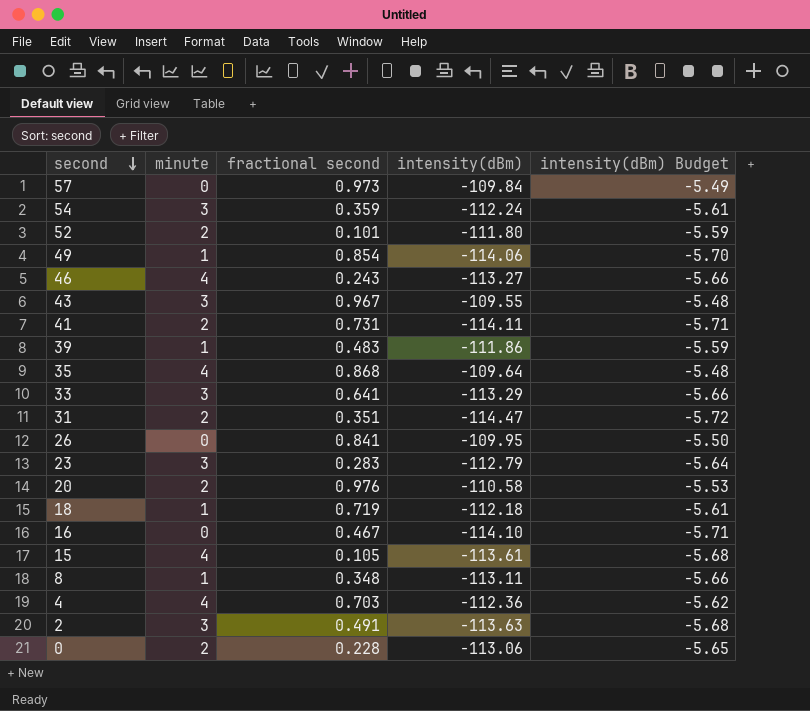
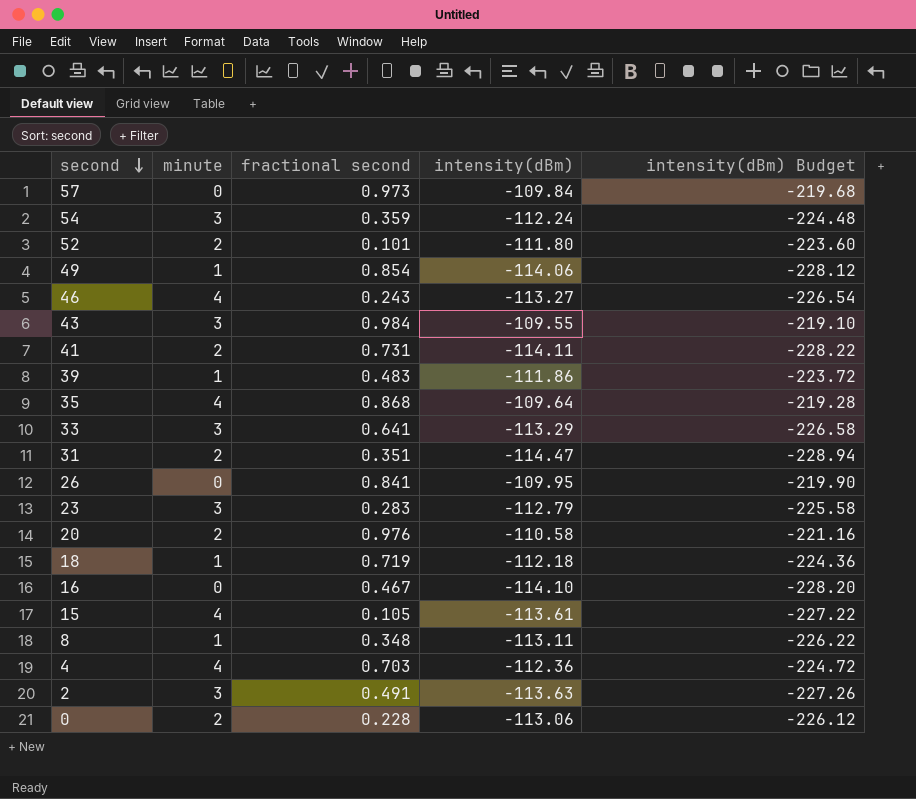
column intensity(dBm) Budget | formula: [intensity(dBm)] * 0.05 -> [intensity(dBm)] * 2
43 | fractional second: 0.967 -> 0.984

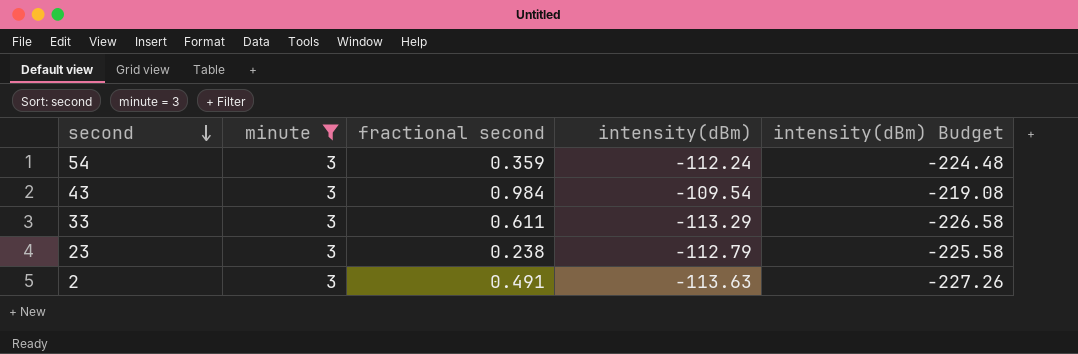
filter: none -> minute = 3
43 | intensity(dBm): -109.55 -> -109.54
43 | intensity(dBm) Budget: -219.10 -> -219.08
33 | fractional second: 0.641 -> 0.611
23 | fractional second: 0.283 -> 0.238

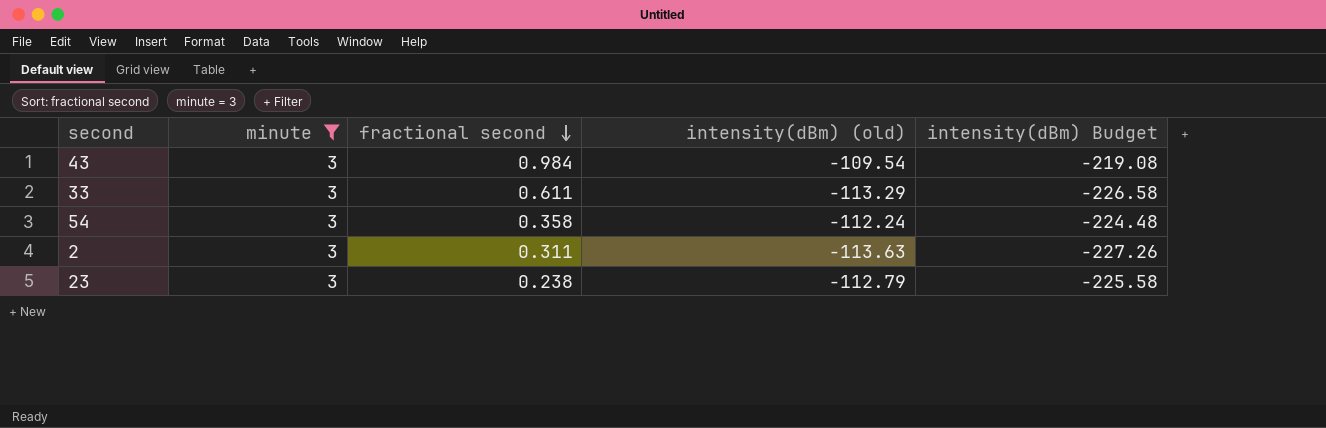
row order: second descending -> fractional second descending
column name: intensity(dBm) -> intensity(dBm) (old)
54 | fractional second: 0.359 -> 0.358
2 | fractional second: 0.491 -> 0.311

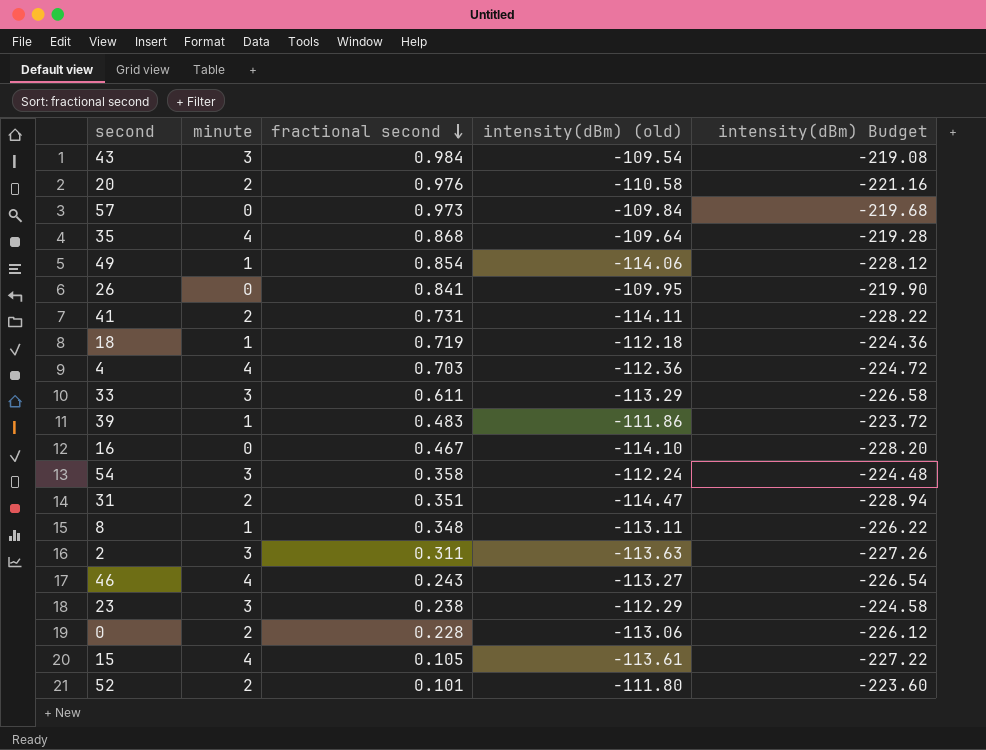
filter: minute = 3 -> none
23 | intensity(dBm) (old): -112.79 -> -112.29
23 | intensity(dBm) Budget: -225.58 -> -224.58

